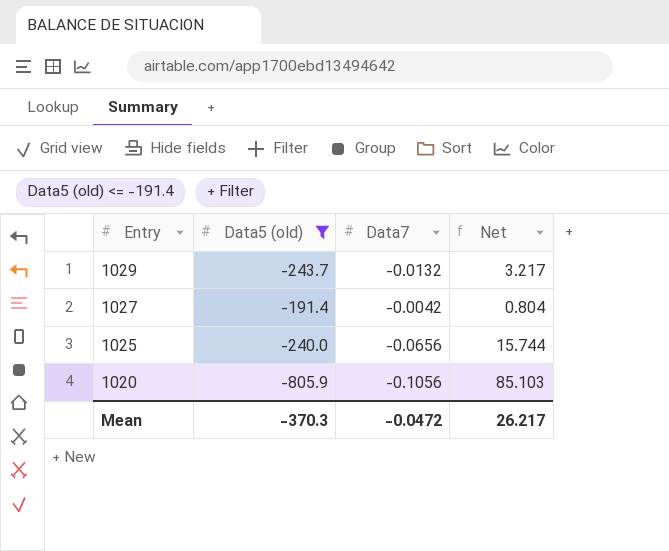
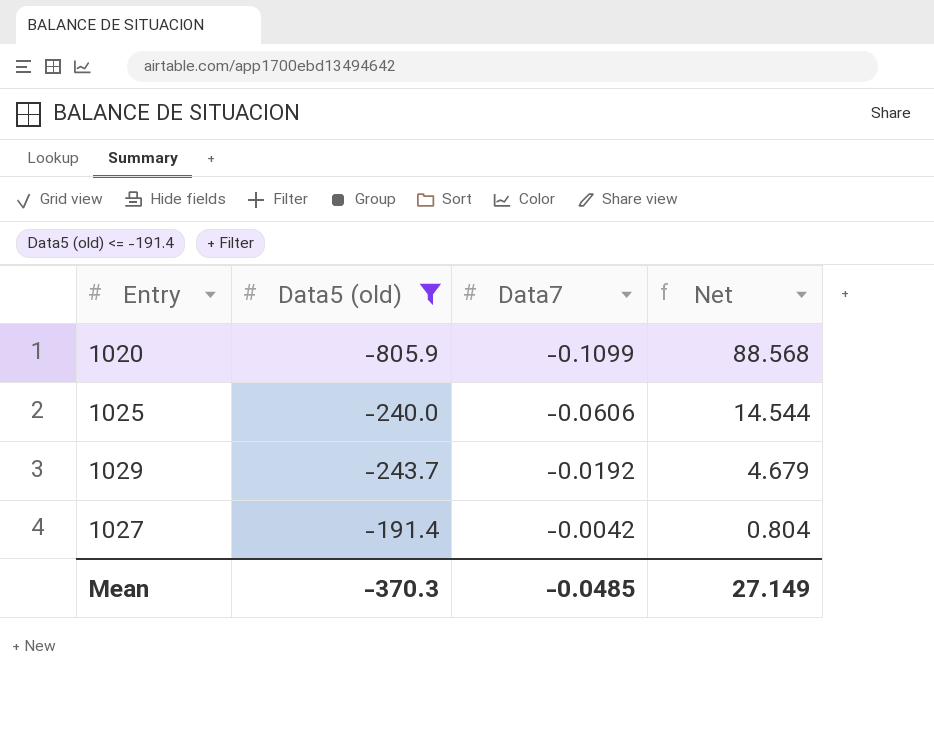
row order: Entry descending -> Data7 ascending
1020 | Data7: -0.1056 -> -0.1099
1020 | Net: 85.103 -> 88.568
1025 | Data7: -0.0656 -> -0.0606
1025 | Net: 15.744 -> 14.544
1029 | Data7: -0.0132 -> -0.0192
1029 | Net: 3.217 -> 4.679
Mean | Data7: -0.0472 -> -0.0485
Mean | Net: 26.217 -> 27.149

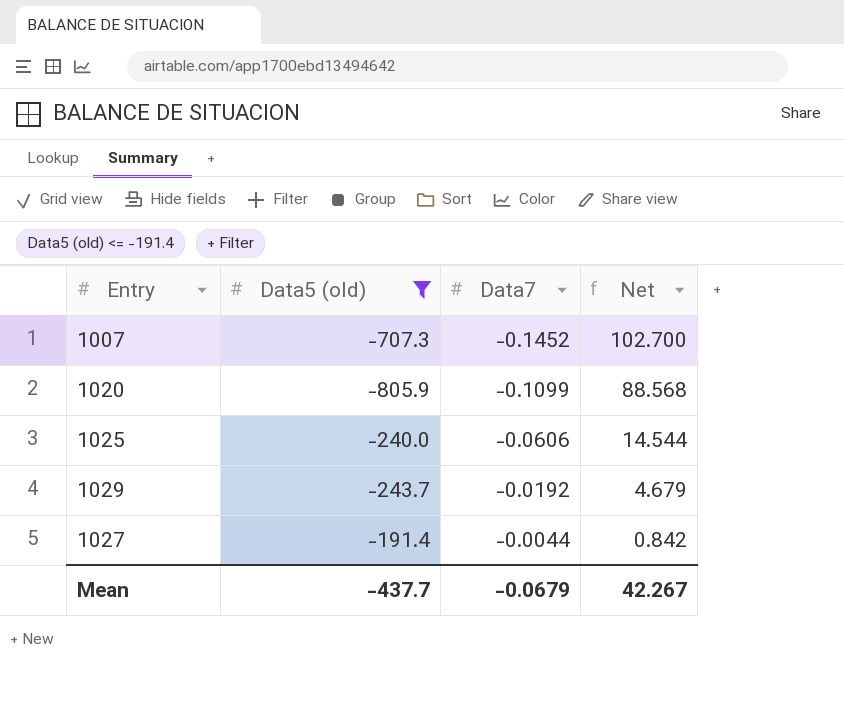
row 1007: none -> -707.3 | -0.1452 | 102.700
1027 | Data7: -0.0042 -> -0.0044
1027 | Net: 0.804 -> 0.842
Mean | Data5 (old): -370.3 -> -437.7
Mean | Data7: -0.0485 -> -0.0679
Mean | Net: 27.149 -> 42.267

